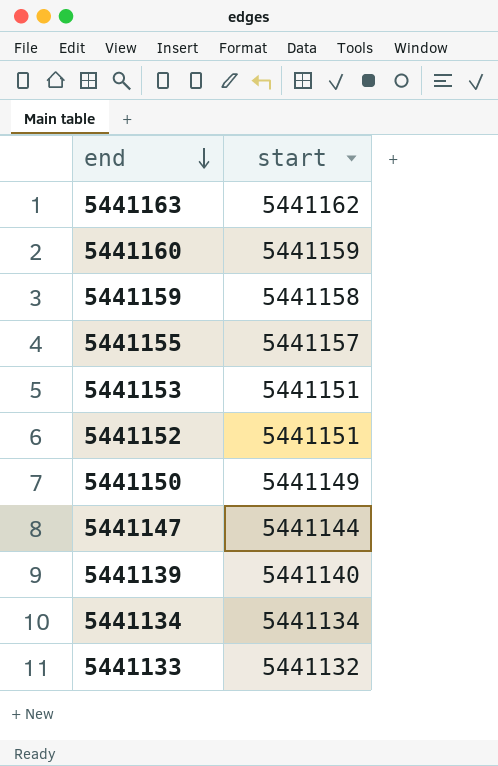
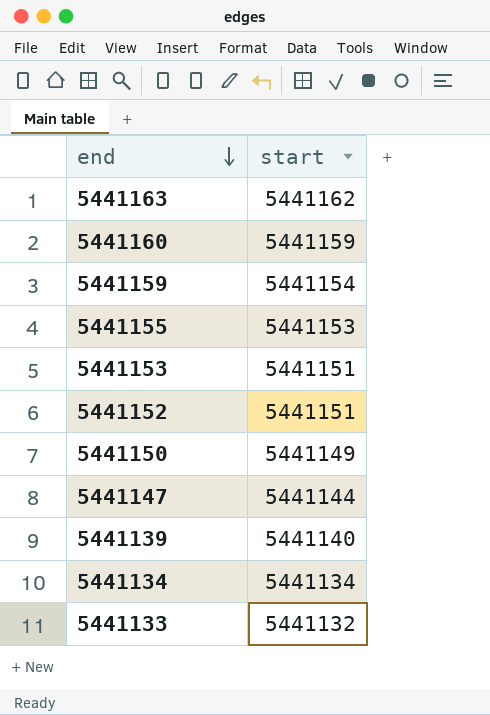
5441159 | start: 5441158 -> 5441154
5441155 | start: 5441157 -> 5441153

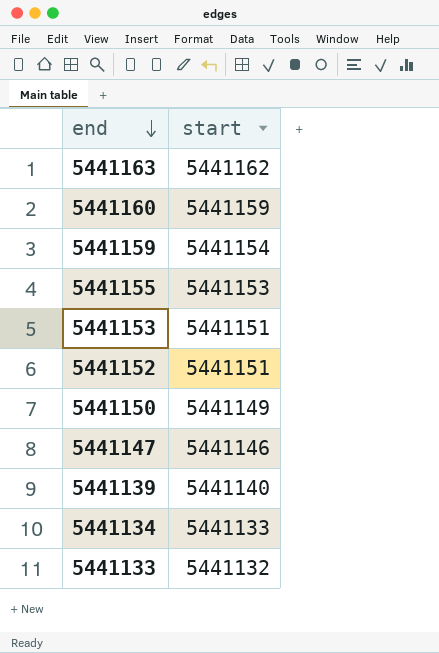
5441147 | start: 5441144 -> 5441146
5441134 | start: 5441134 -> 5441133

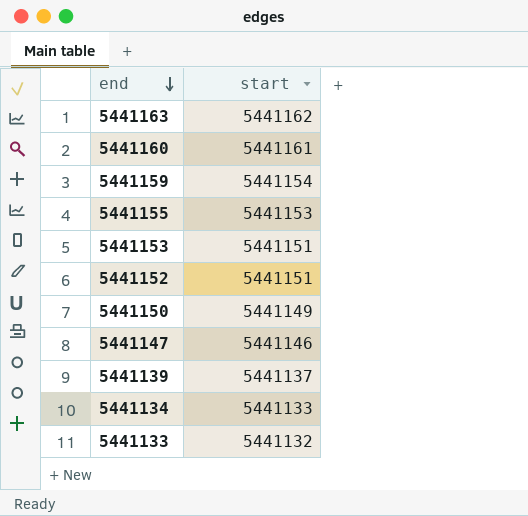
5441160 | start: 5441159 -> 5441161
5441139 | start: 5441140 -> 5441137

